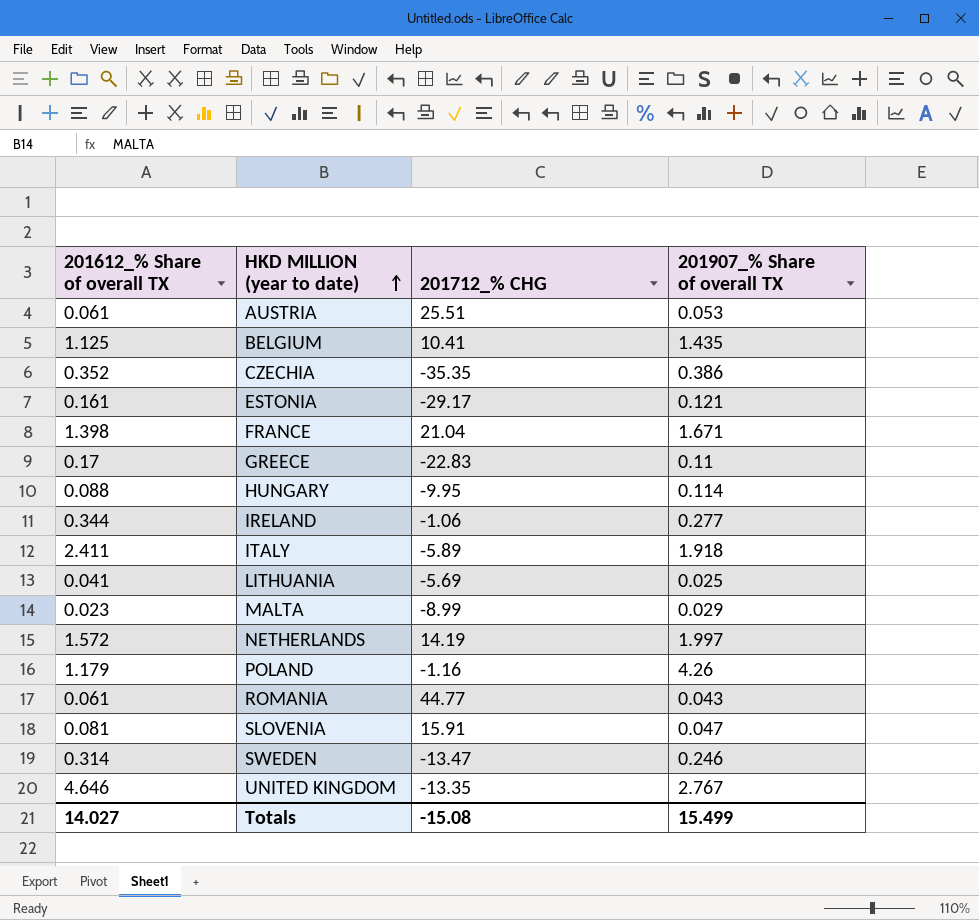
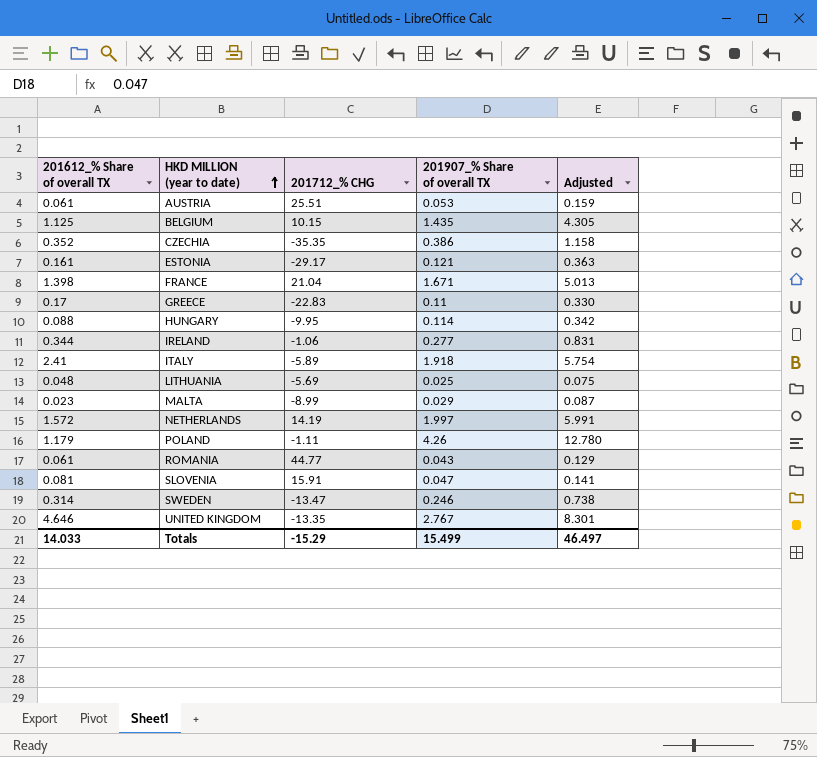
column Adjusted | formula: none -> [201907_% Share of overall TX] * 3
BELGIUM | 201712_% CHG: 10.41 -> 10.15
ITALY | 201612_% Share of overall TX: 2.411 -> 2.41
LITHUANIA | 201612_% Share of overall TX: 0.041 -> 0.048
POLAND | 201712_% CHG: -1.16 -> -1.11
Totals | 201612_% Share of overall TX: 14.027 -> 14.033
Totals | 201712_% CHG: -15.08 -> -15.29

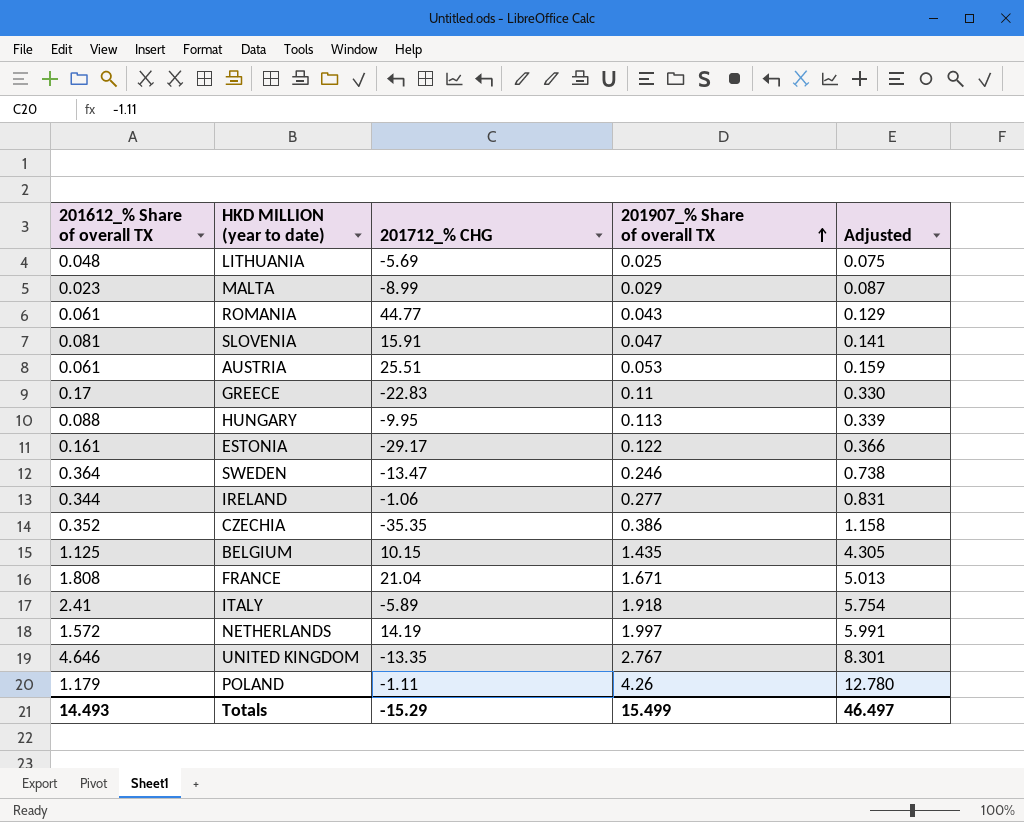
row order: HKD MILLION (year to date) ascending -> 201907_% Share of overall TX ascending
HUNGARY | 201907_% Share of overall TX: 0.114 -> 0.113
HUNGARY | Adjusted: 0.342 -> 0.339
ESTONIA | 201907_% Share of overall TX: 0.121 -> 0.122
ESTONIA | Adjusted: 0.363 -> 0.366
SWEDEN | 201612_% Share of overall TX: 0.314 -> 0.364
FRANCE | 201612_% Share of overall TX: 1.398 -> 1.808
Totals | 201612_% Share of overall TX: 14.033 -> 14.493

